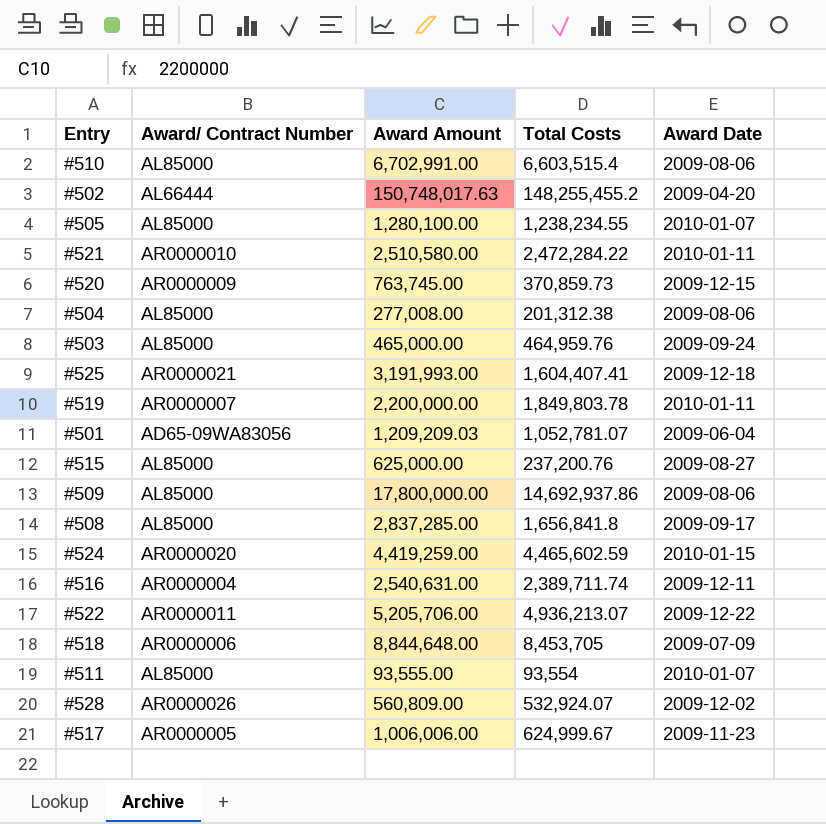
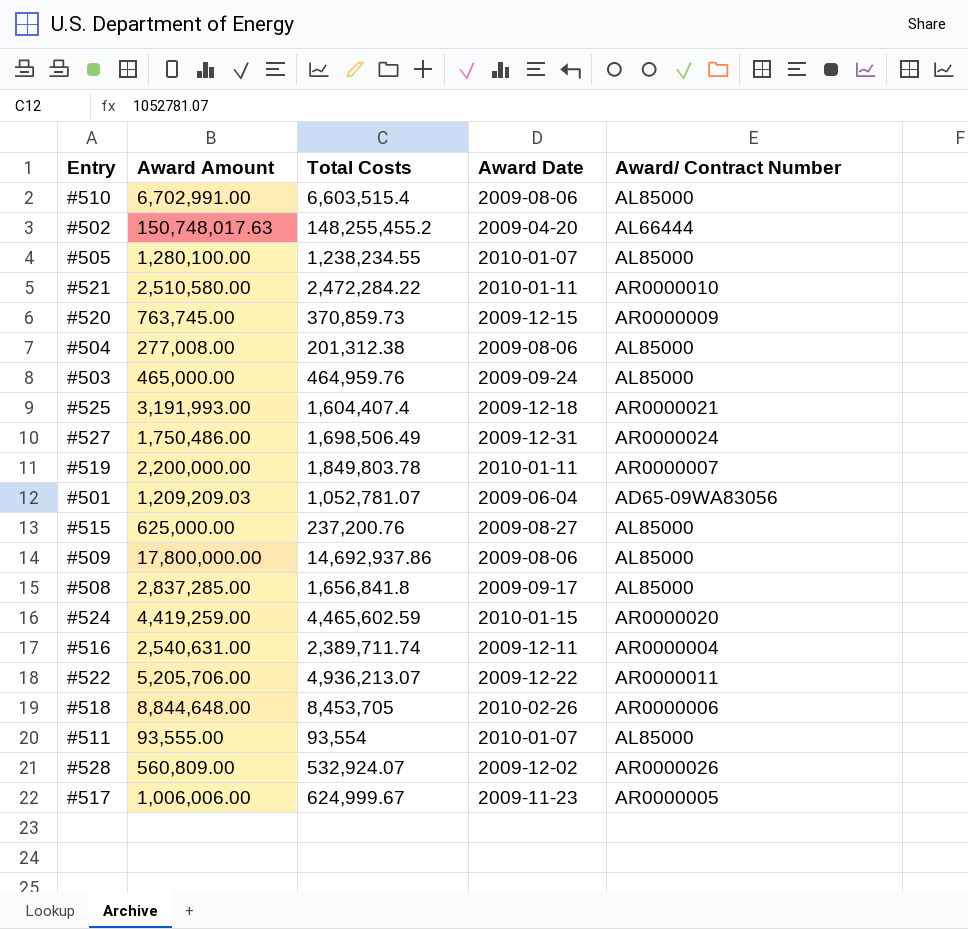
column Award/ Contract Number | position: 2 -> 5
#525 | Total Costs: 1,604,407.41 -> 1,604,407.4
row #527: none -> 1,750,486.00 | 1,698,506.49 | 2009-12-31 | AR0000024
#518 | Award Date: 2009-07-09 -> 2010-02-26

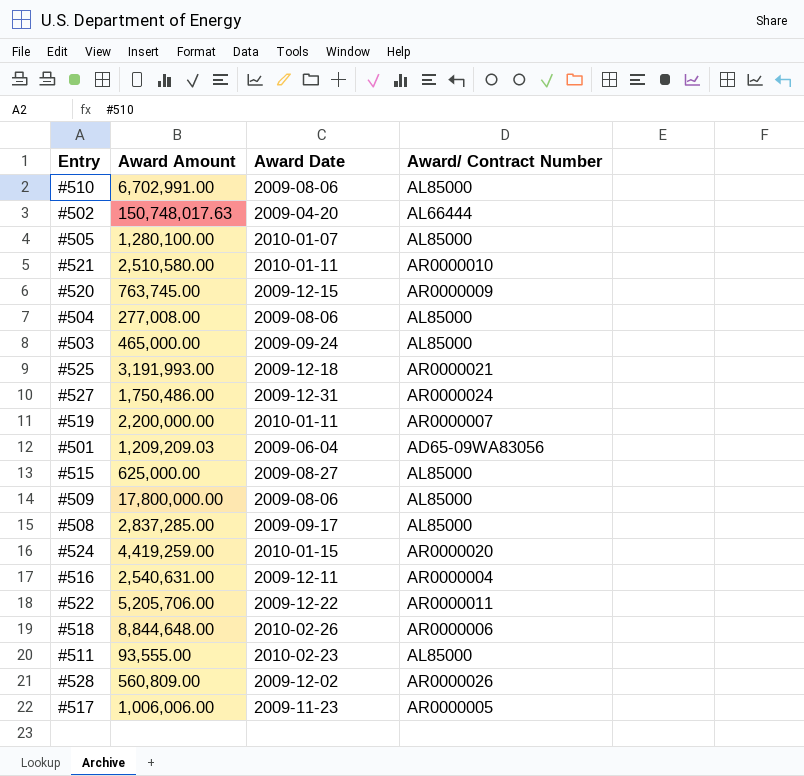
column Total Costs | position: 3 -> none
#511 | Award Date: 2010-01-07 -> 2010-02-23

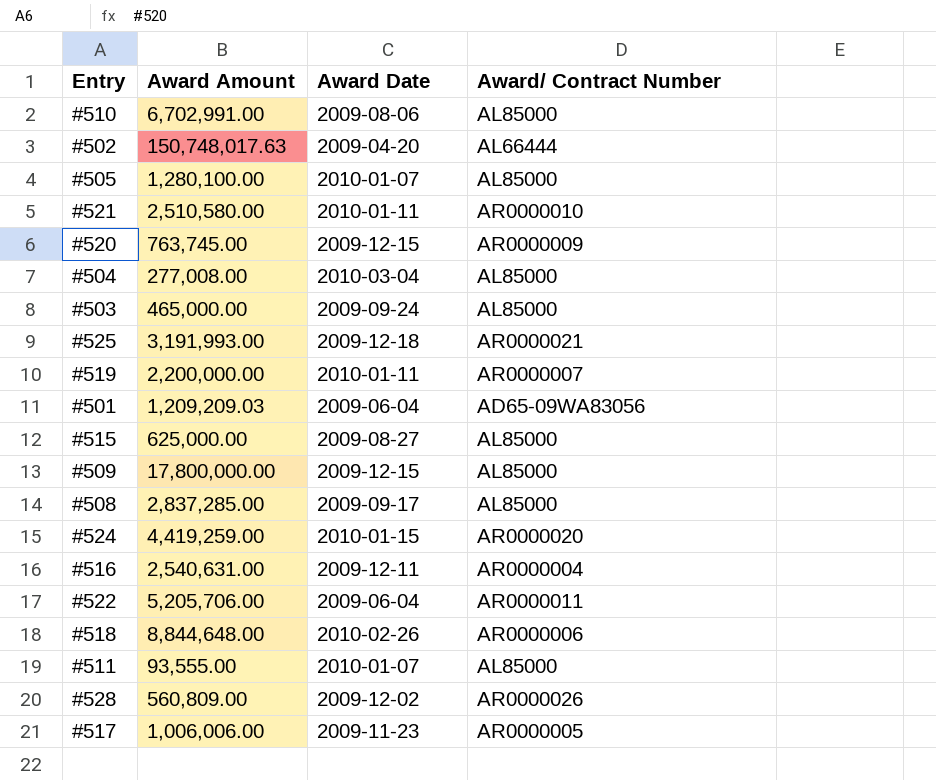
row #527: 1,750,486.00 | 2009-12-31 | AR0000024 -> none
#504 | Award Date: 2009-08-06 -> 2010-03-04
#509 | Award Date: 2009-08-06 -> 2009-12-15
#522 | Award Date: 2009-12-22 -> 2009-06-04
#511 | Award Date: 2010-02-23 -> 2010-01-07

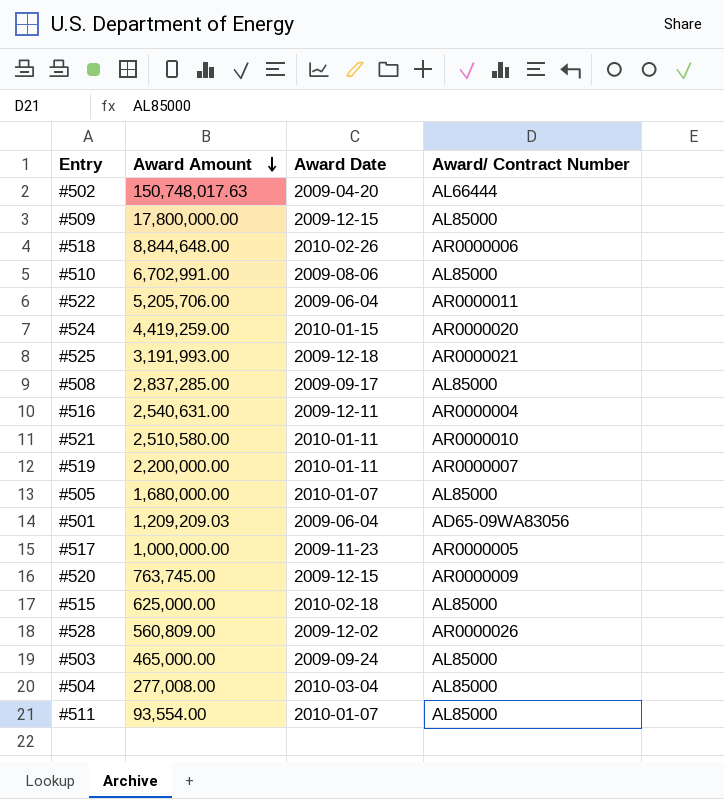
row order: none -> Award Amount descending
#505 | Award Amount: 1,280,100.00 -> 1,680,000.00
#517 | Award Amount: 1,006,006.00 -> 1,000,000.00
#515 | Award Date: 2009-08-27 -> 2010-02-18
#511 | Award Amount: 93,555.00 -> 93,554.00

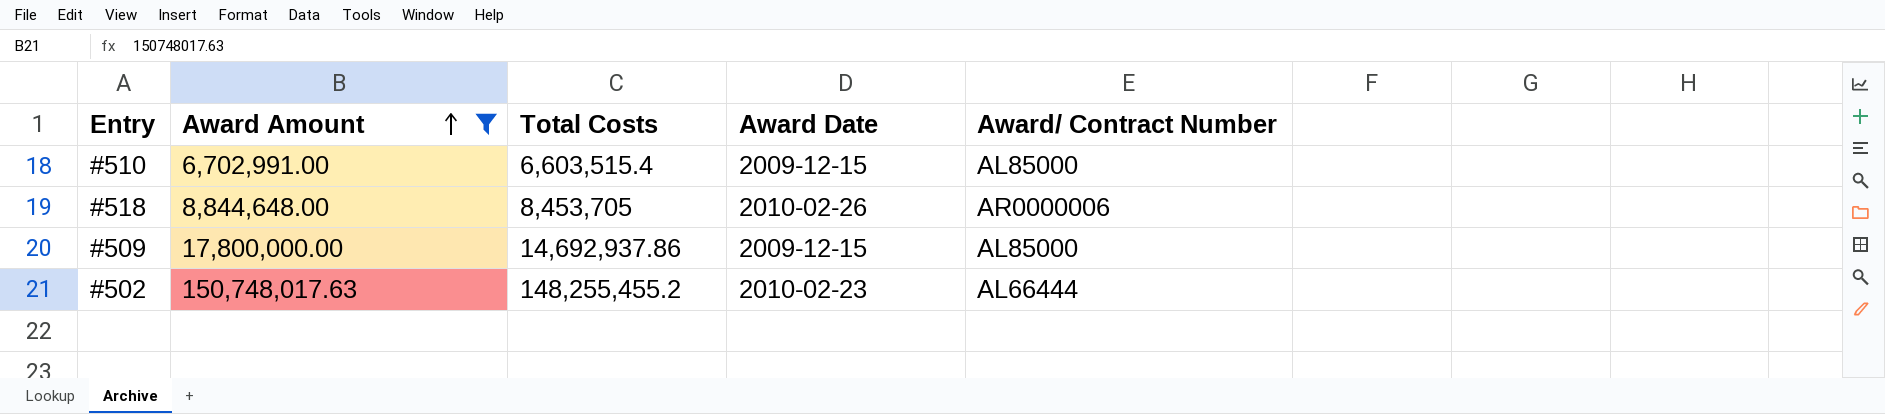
filter: none -> Award Amount >= 6,702,991.00
row order: Award Amount descending -> Award Amount ascending
column Total Costs | position: none -> 3
#510 | Award Date: 2009-08-06 -> 2009-12-15
#502 | Award Date: 2009-04-20 -> 2010-02-23

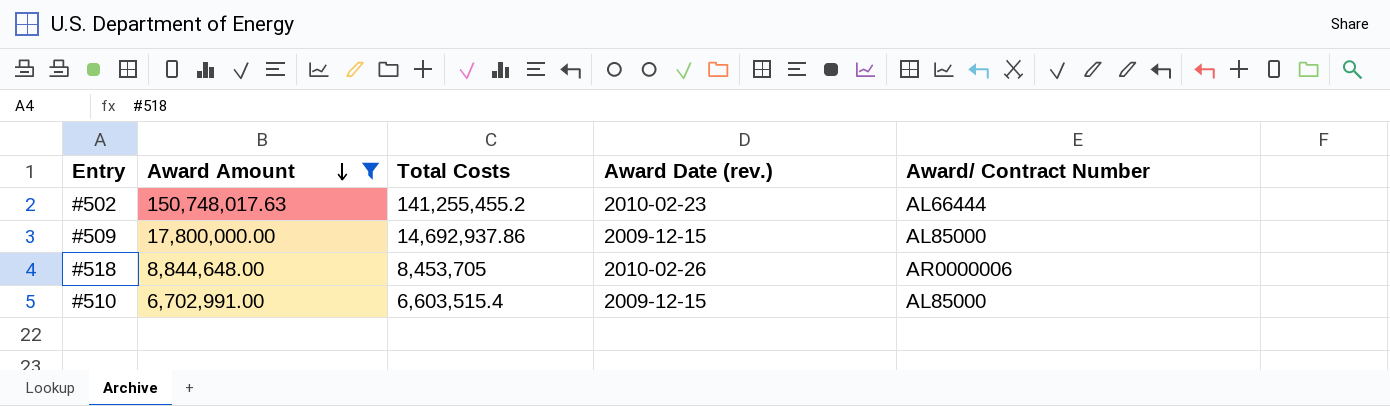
row order: Award Amount ascending -> Award Amount descending
column name: Award Date -> Award Date (rev.)
#502 | Total Costs: 148,255,455.2 -> 141,255,455.2

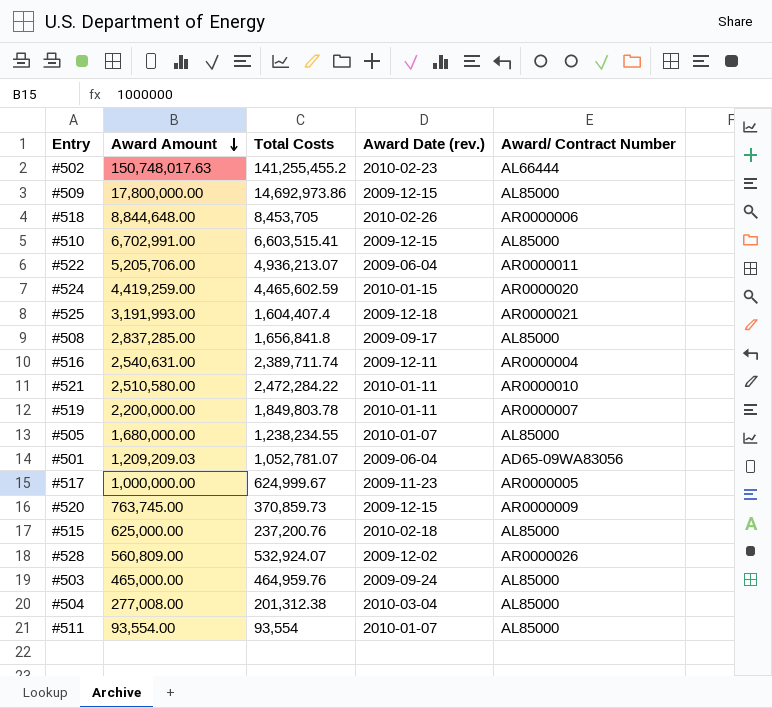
filter: Award Amount >= 6,702,991.00 -> none
#509 | Total Costs: 14,692,937.86 -> 14,692,973.86
#510 | Total Costs: 6,603,515.4 -> 6,603,515.41

